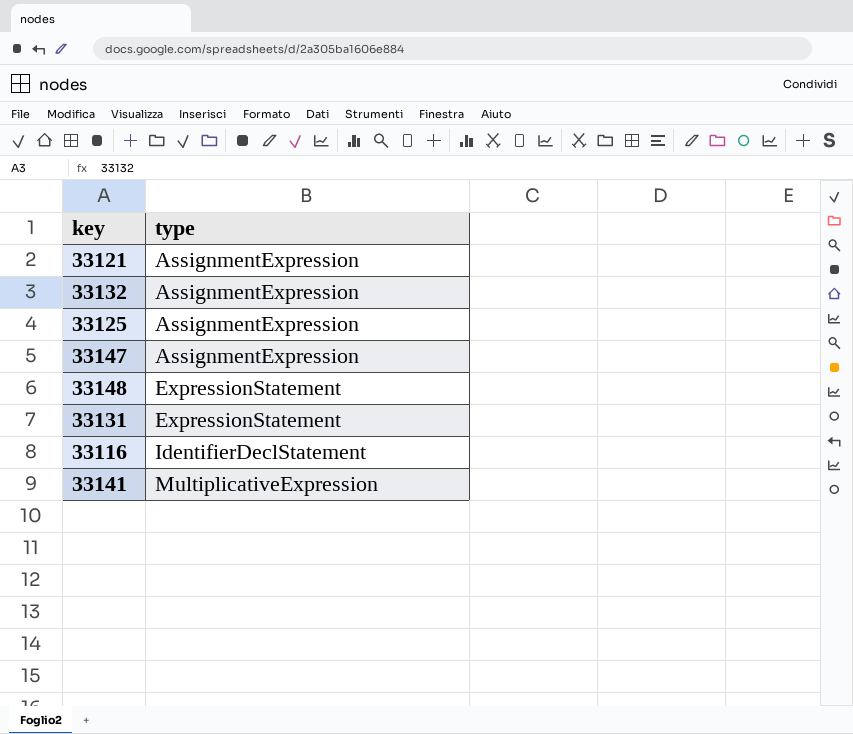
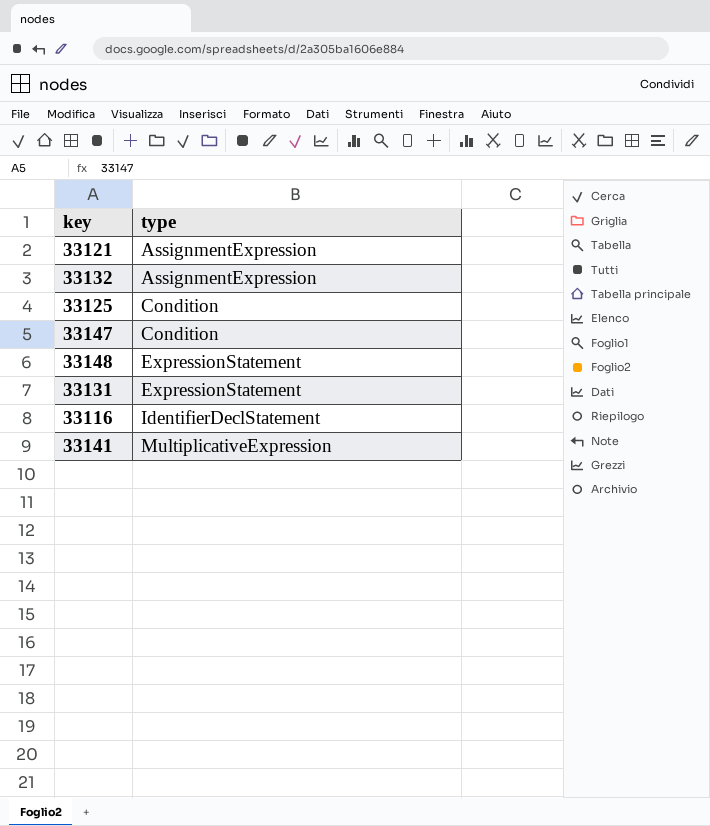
33125 | type: AssignmentExpression -> Condition
33147 | type: AssignmentExpression -> Condition

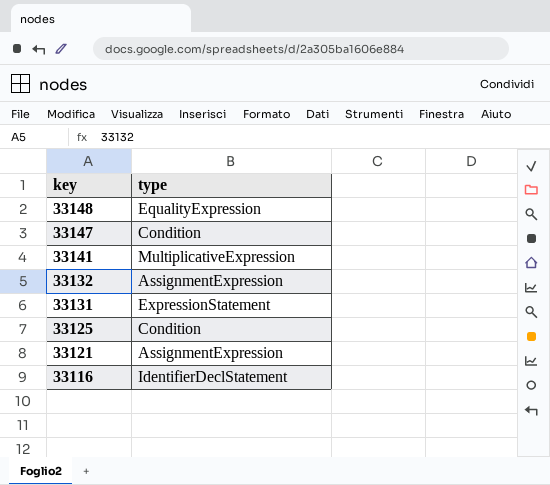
row order: type ascending -> key descending
33148 | type: ExpressionStatement -> EqualityExpression

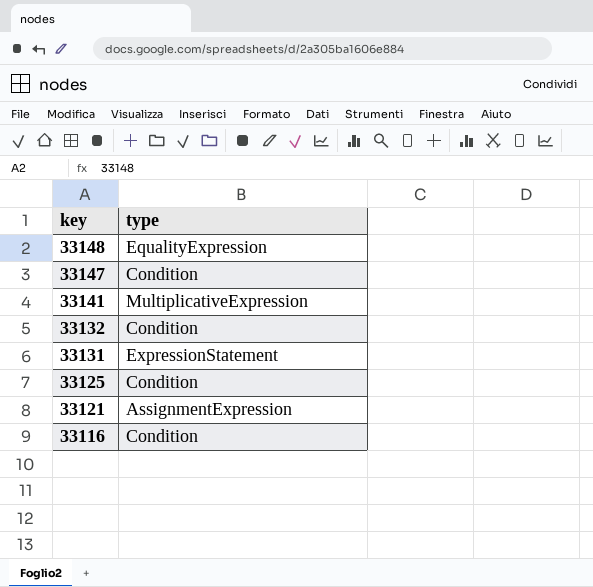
33132 | type: AssignmentExpression -> Condition
33116 | type: IdentifierDeclStatement -> Condition

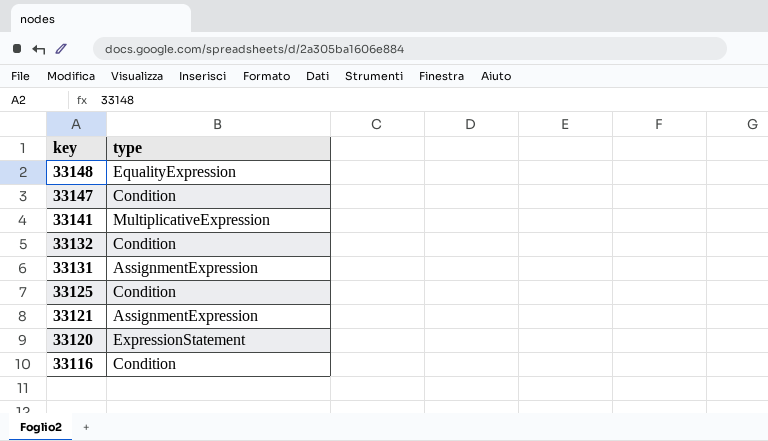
33131 | type: ExpressionStatement -> AssignmentExpression
row 33120: none -> ExpressionStatement

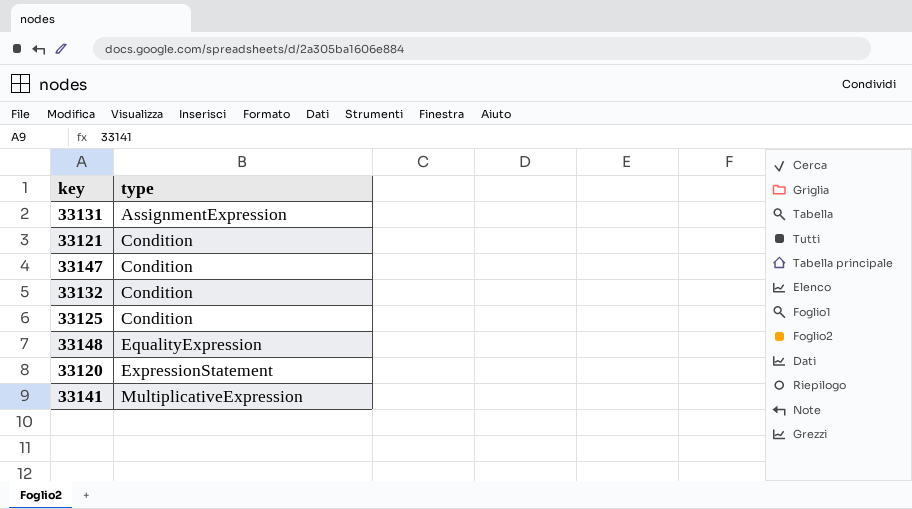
row order: key descending -> type ascending
row 33116: Condition -> none
33121 | type: AssignmentExpression -> Condition

